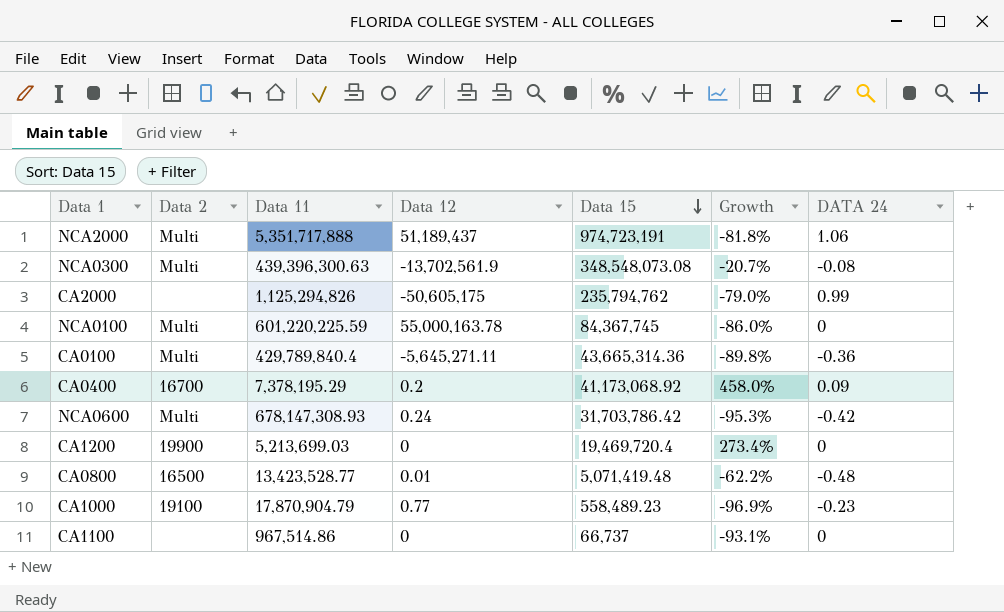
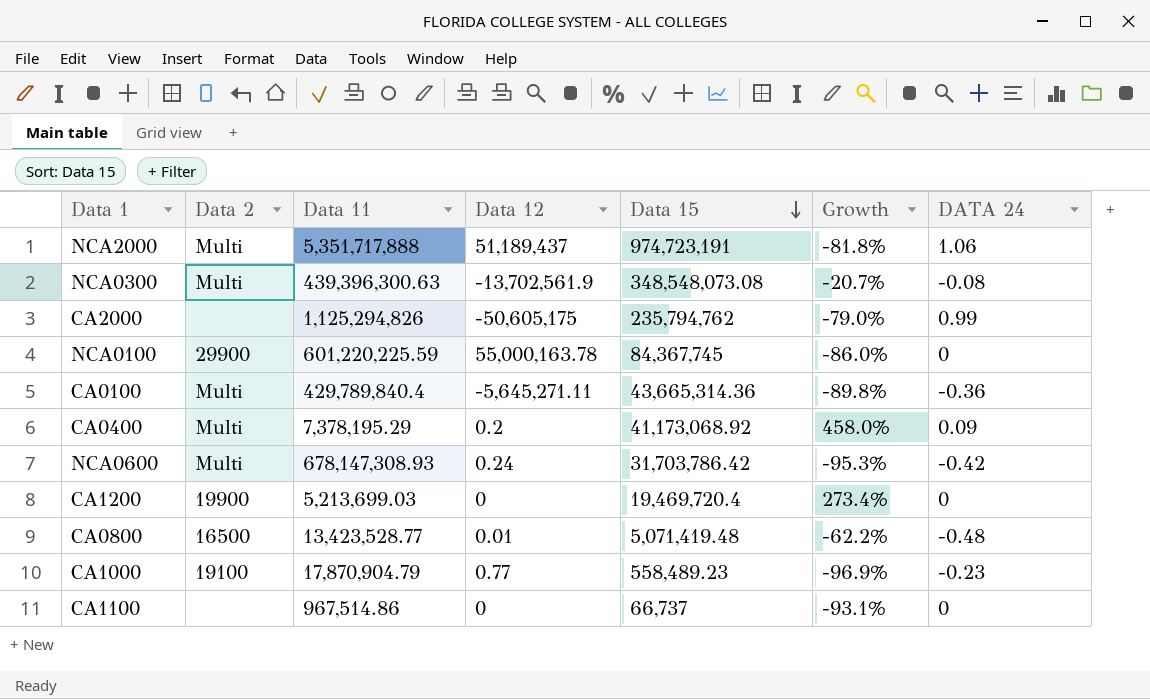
NCA0100 | Data 2: Multi -> 29900
CA0400 | Data 2: 16700 -> Multi

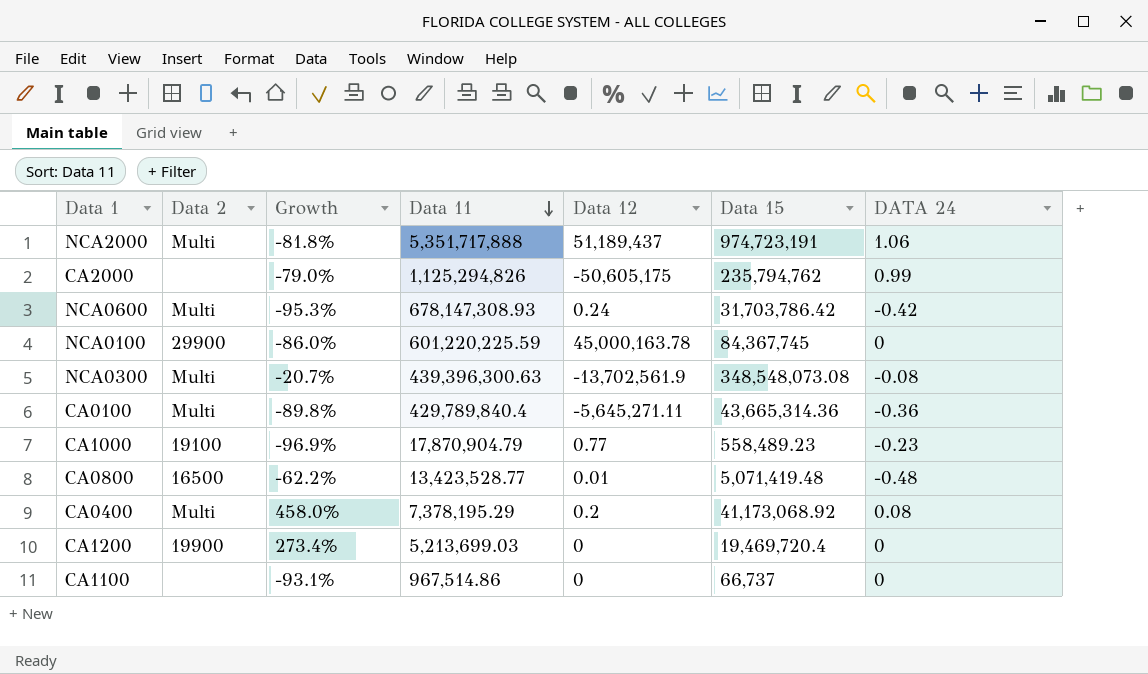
row order: Data 15 descending -> Data 11 descending
column Growth | position: 6 -> 3
NCA0100 | Data 12: 55,000,163.78 -> 45,000,163.78
CA0400 | DATA 24: 0.09 -> 0.08

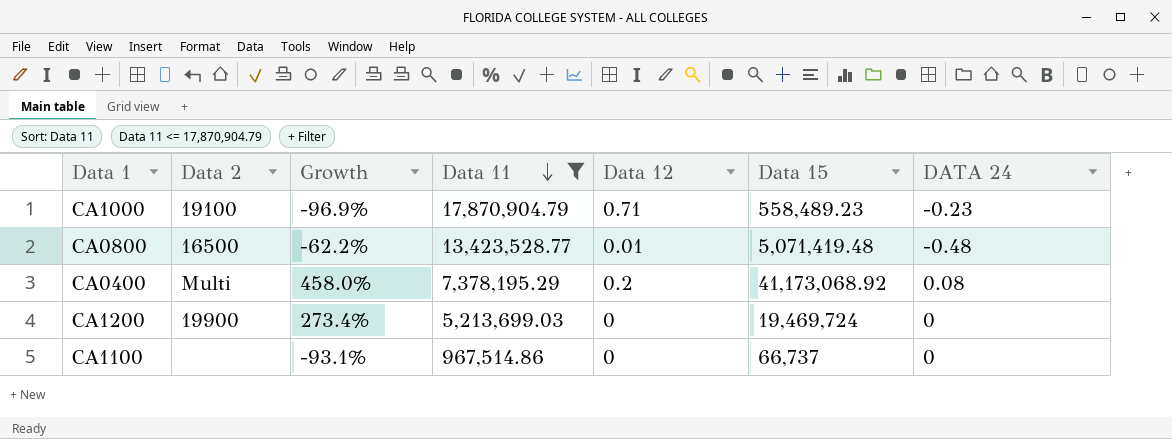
filter: none -> Data 11 <= 17,870,904.79
CA1000 | Data 12: 0.77 -> 0.71
CA1200 | Data 15: 19,469,720.4 -> 19,469,724

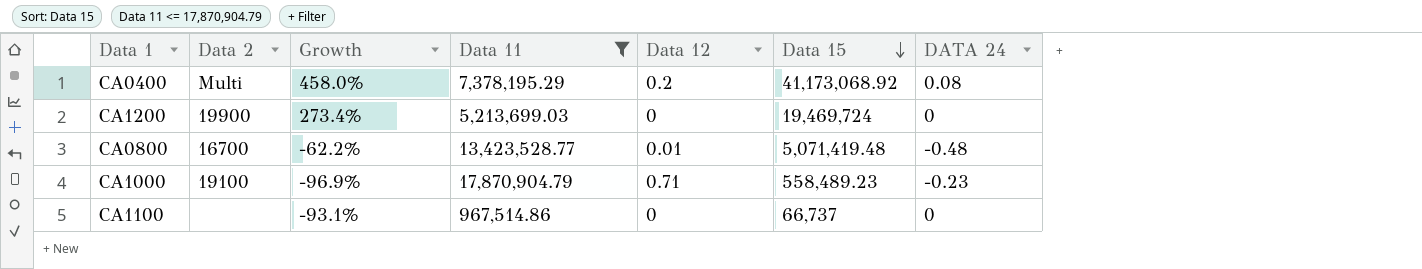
row order: Data 11 descending -> Data 15 descending
CA0800 | Data 2: 16500 -> 16700

